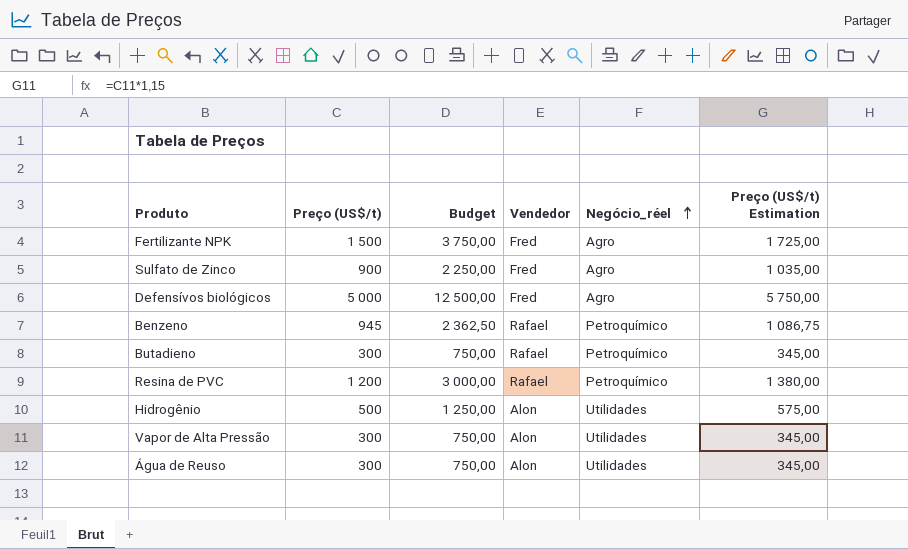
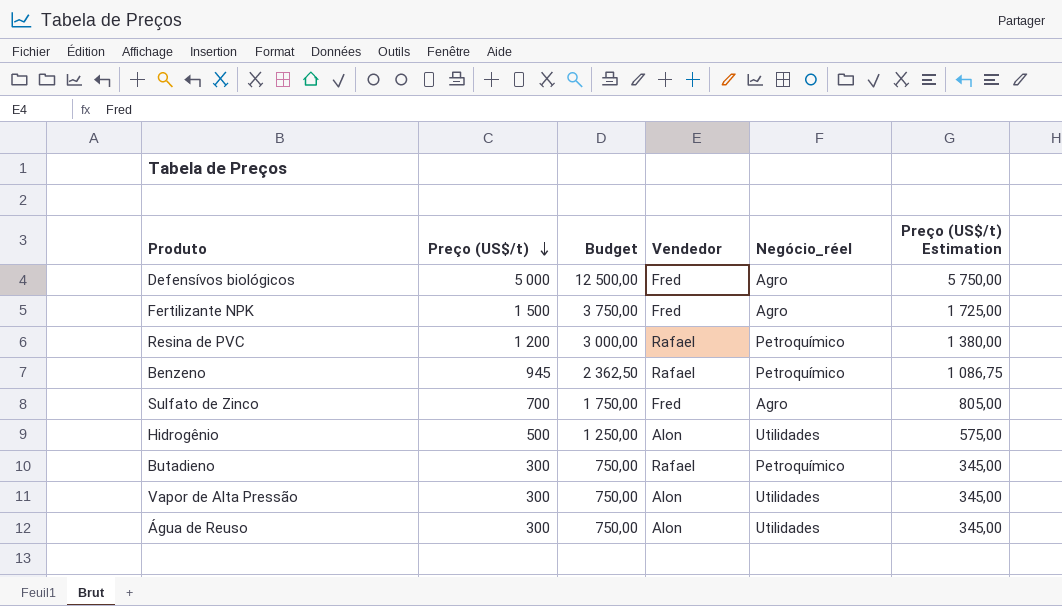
row order: Negócio_réel ascending -> Preço (US$/t) descending
Sulfato de Zinco | Preço (US$/t): 900 -> 700
Sulfato de Zinco | Budget: 2 250,00 -> 1 750,00
Sulfato de Zinco | Preço (US$/t) Estimation: 1 035,00 -> 805,00

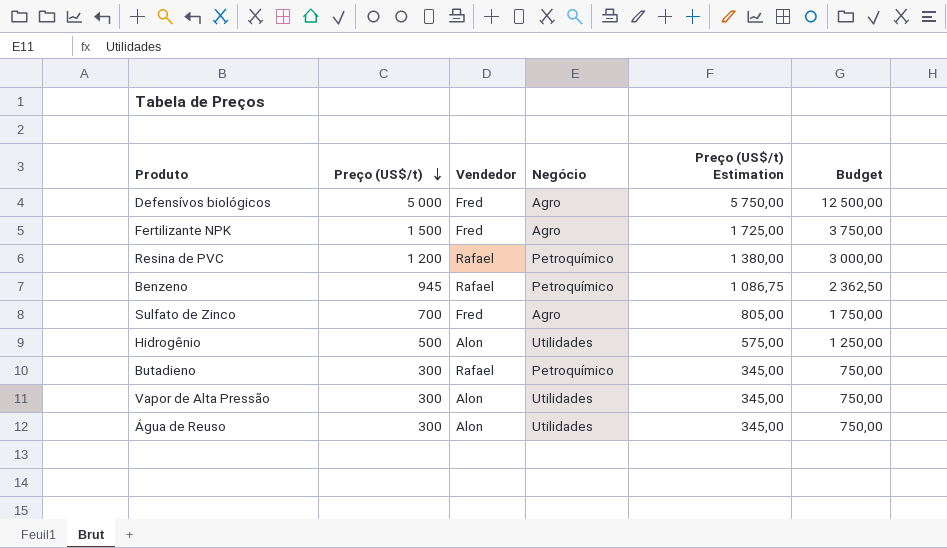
column name: Negócio_réel -> Negócio
column Budget | position: 3 -> 6

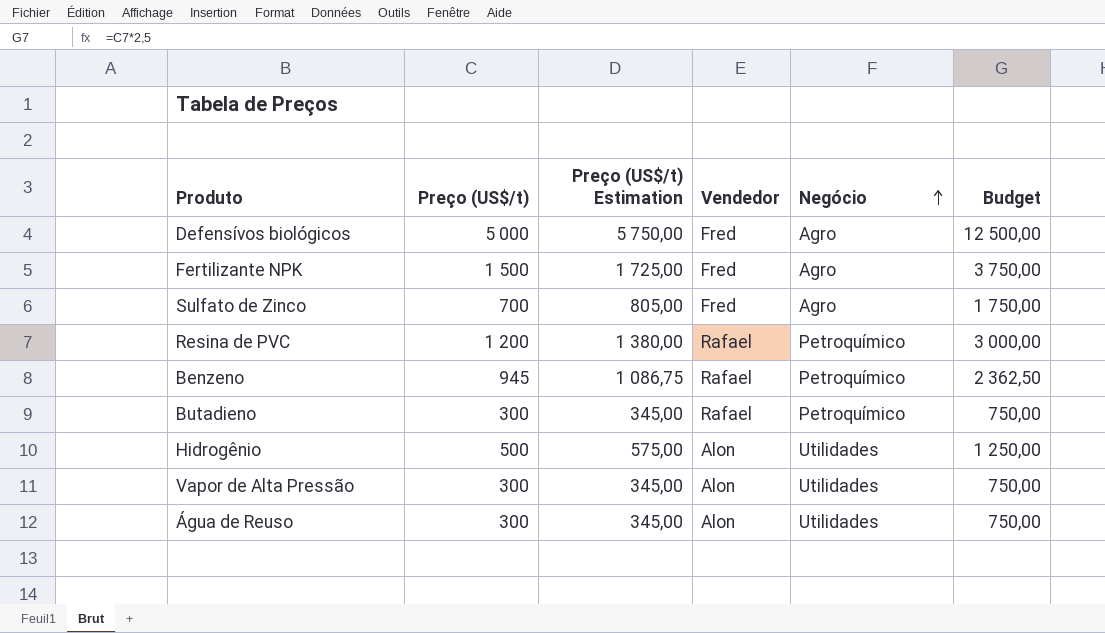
row order: Preço (US$/t) descending -> Negócio ascending
column Preço (US$/t) Estimation | position: 5 -> 3

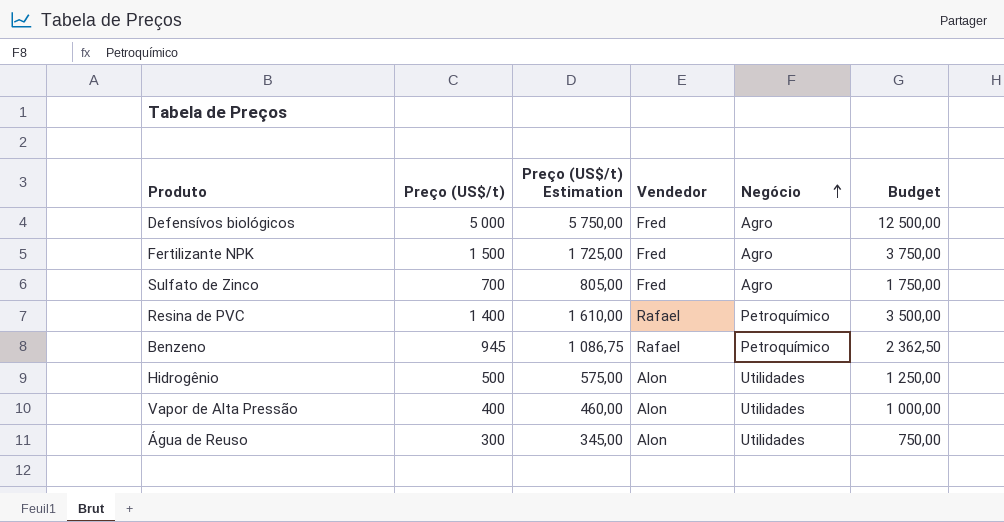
row Butadieno: 300 | 345,00 | Rafael | Petroquímico | 750,00 -> none
Resina de PVC | Preço (US$/t): 1 200 -> 1 400
Resina de PVC | Preço (US$/t) Estimation: 1 380,00 -> 1 610,00
Resina de PVC | Budget: 3 000,00 -> 3 500,00
Vapor de Alta Pressão | Preço (US$/t): 300 -> 400
Vapor de Alta Pressão | Preço (US$/t) Estimation: 345,00 -> 460,00
Vapor de Alta Pressão | Budget: 750,00 -> 1 000,00

